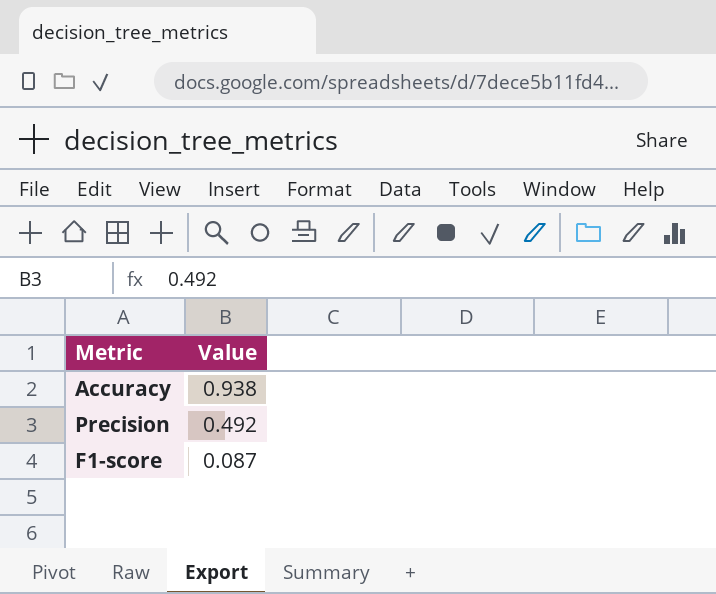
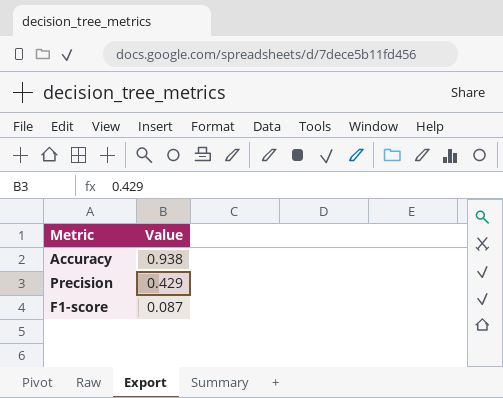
Precision | Value: 0.492 -> 0.429

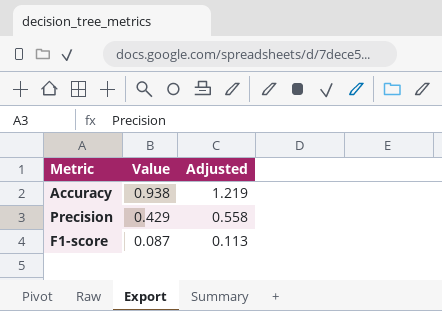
column Adjusted | formula: none -> [Value] * 1.3

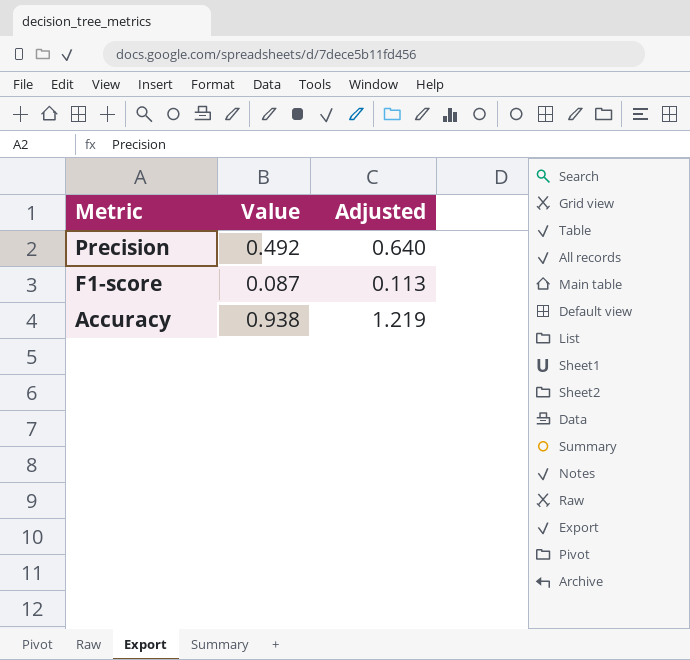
row order: Value descending -> Metric descending
Precision | Value: 0.429 -> 0.492
Precision | Adjusted: 0.558 -> 0.640

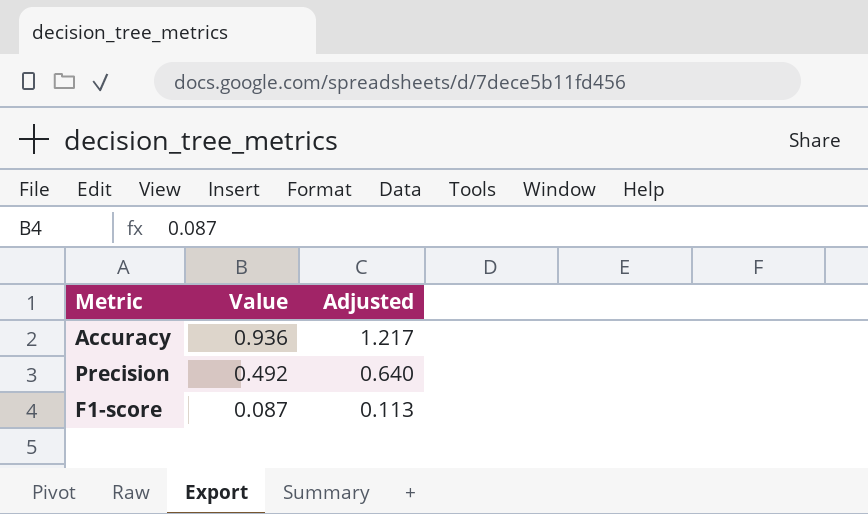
row order: Metric descending -> Value descending
Accuracy | Value: 0.938 -> 0.936
Accuracy | Adjusted: 1.219 -> 1.217

